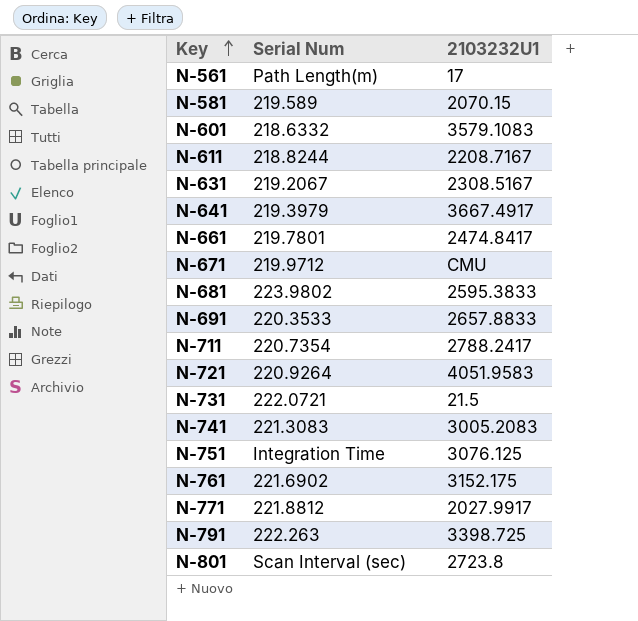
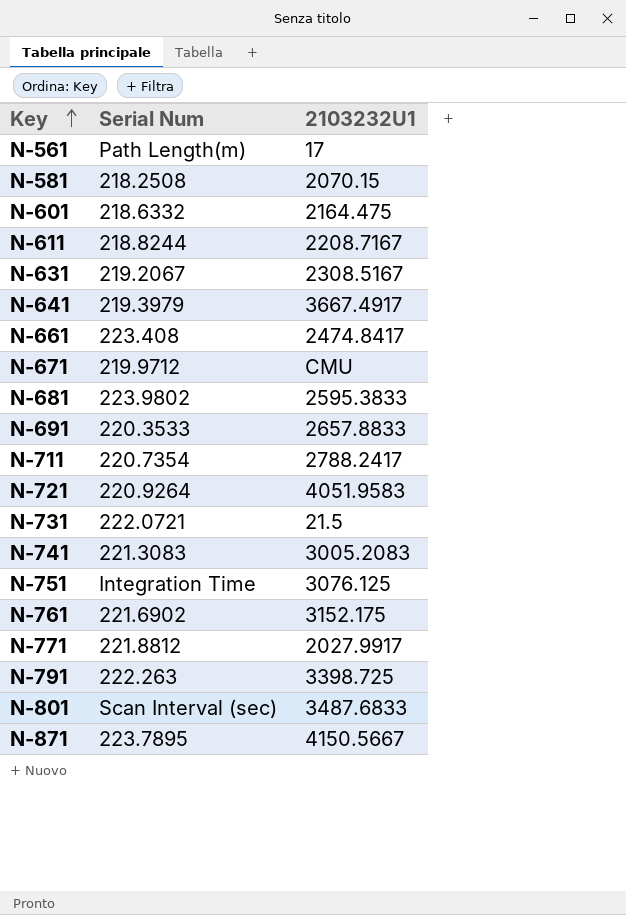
N-581 | Serial Num: 219.589 -> 218.2508
N-601 | 2103232U1: 3579.1083 -> 2164.475
N-661 | Serial Num: 219.7801 -> 223.408
N-801 | 2103232U1: 2723.8 -> 3487.6833
row N-871: none -> 223.7895 | 4150.5667

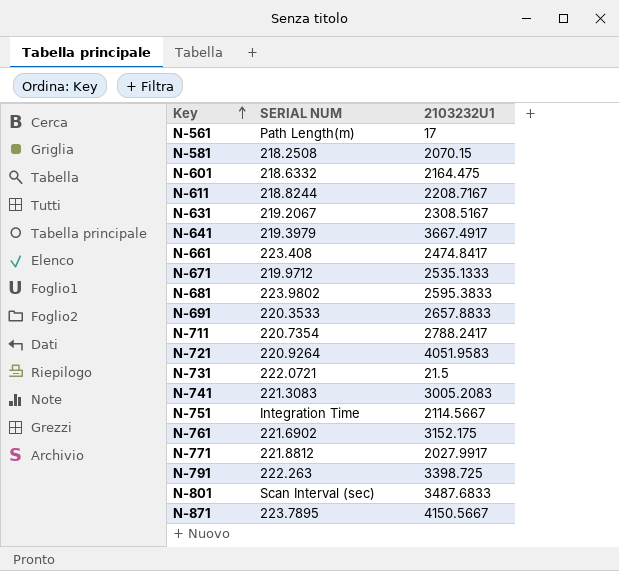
column name: Serial Num -> SERIAL NUM
N-671 | 2103232U1: CMU -> 2535.1333
N-751 | 2103232U1: 3076.125 -> 2114.5667

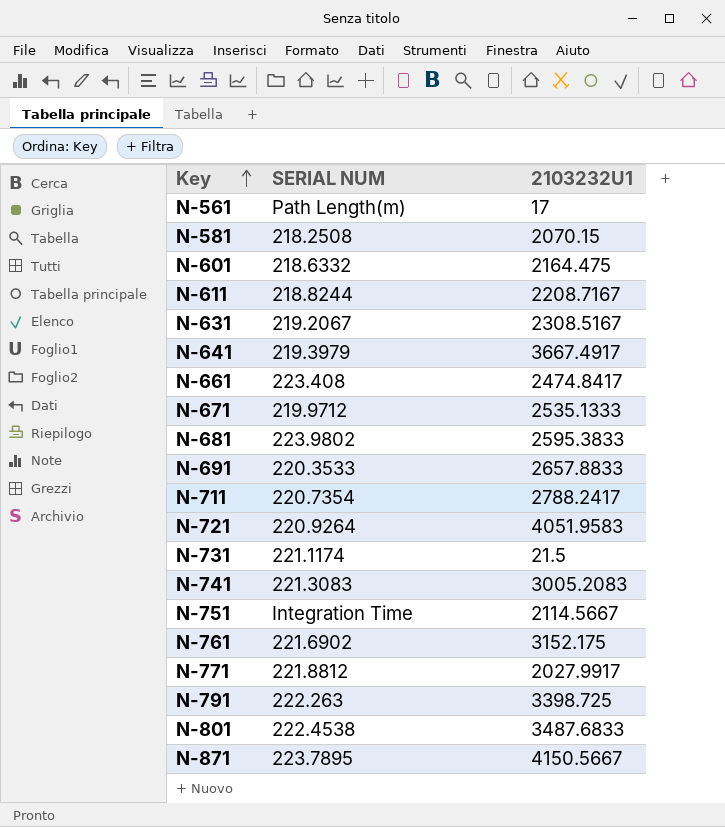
N-731 | SERIAL NUM: 222.0721 -> 221.1174
N-801 | SERIAL NUM: Scan Interval (sec) -> 222.4538

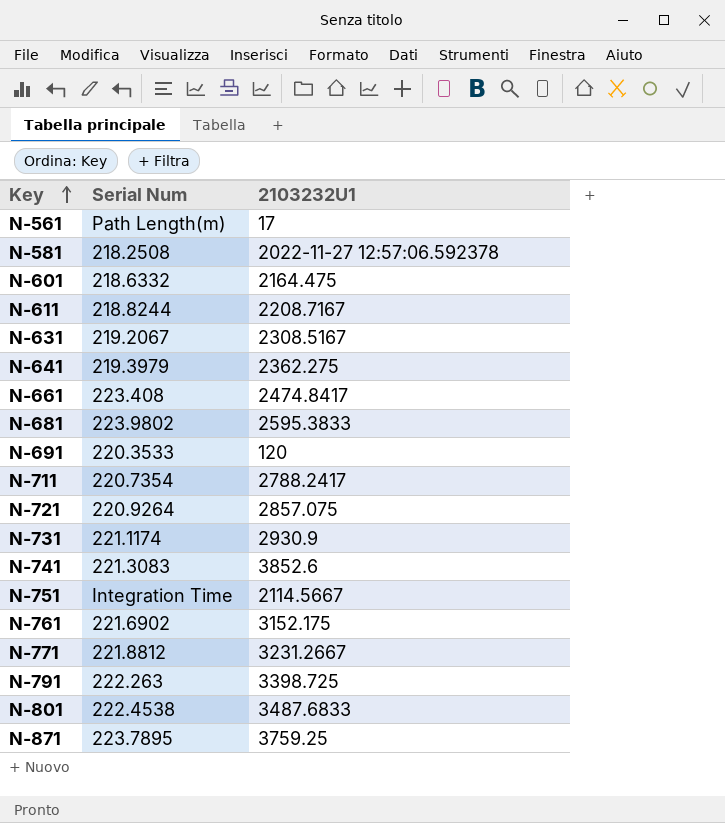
column name: SERIAL NUM -> Serial Num
row N-671: 219.9712 | 2535.1333 -> none
N-581 | 2103232U1: 2070.15 -> 2022-11-27 12:57:06.592378
N-641 | 2103232U1: 3667.4917 -> 2362.275
N-691 | 2103232U1: 2657.8833 -> 120
N-721 | 2103232U1: 4051.9583 -> 2857.075
N-731 | 2103232U1: 21.5 -> 2930.9
N-741 | 2103232U1: 3005.2083 -> 3852.6
N-771 | 2103232U1: 2027.9917 -> 3231.2667
N-871 | 2103232U1: 4150.5667 -> 3759.25

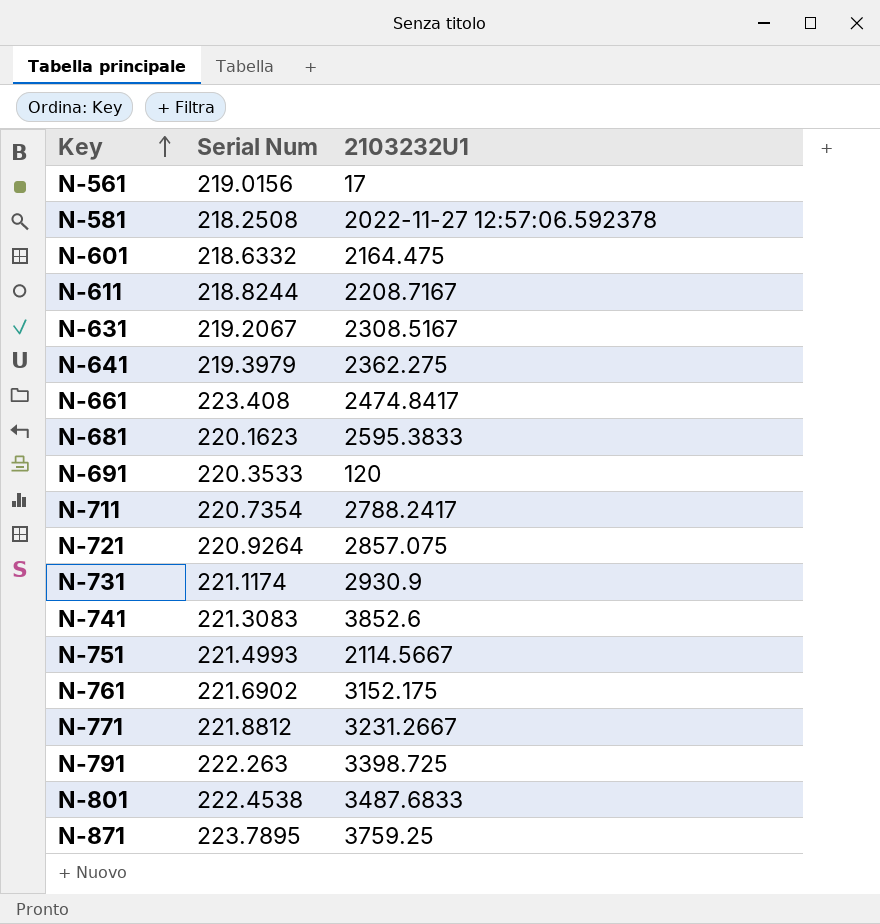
N-561 | Serial Num: Path Length(m) -> 219.0156
N-681 | Serial Num: 223.9802 -> 220.1623
N-751 | Serial Num: Integration Time -> 221.4993

